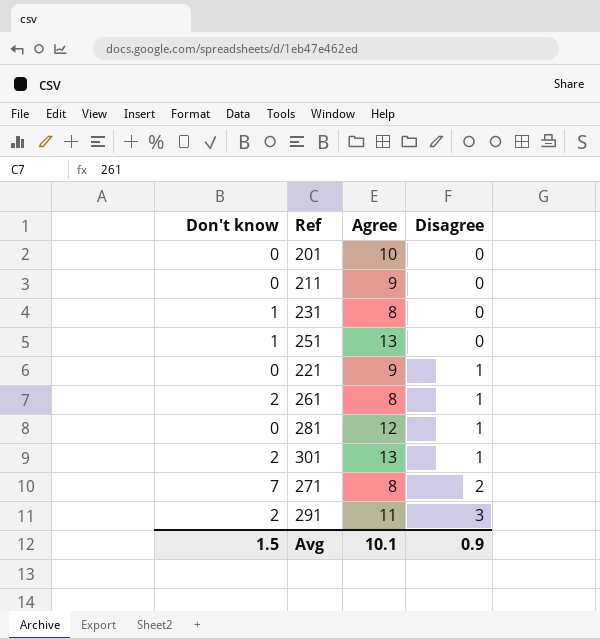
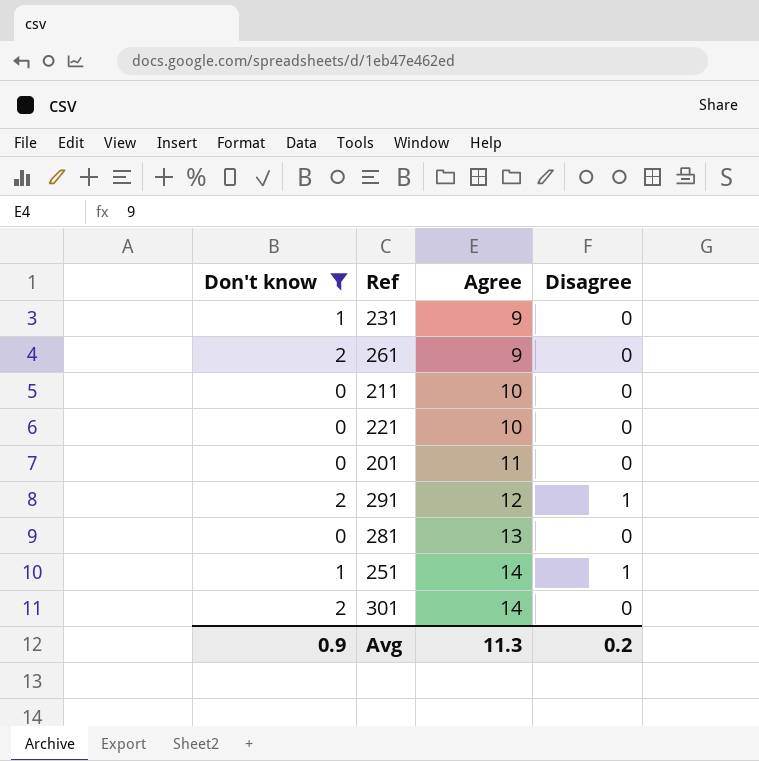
filter: none -> Don't know != 7
row order: Disagree ascending -> Agree ascending
231 | Agree: 8 -> 9
261 | Agree: 8 -> 9
261 | Disagree: 1 -> 0
211 | Agree: 9 -> 10
221 | Agree: 9 -> 10
221 | Disagree: 1 -> 0
201 | Agree: 10 -> 11
291 | Agree: 11 -> 12
291 | Disagree: 3 -> 1
281 | Agree: 12 -> 13
281 | Disagree: 1 -> 0
251 | Agree: 13 -> 14
251 | Disagree: 0 -> 1
301 | Agree: 13 -> 14
301 | Disagree: 1 -> 0
Avg | Don't know: 1.5 -> 0.9
Avg | Agree: 10.1 -> 11.3
Avg | Disagree: 0.9 -> 0.2

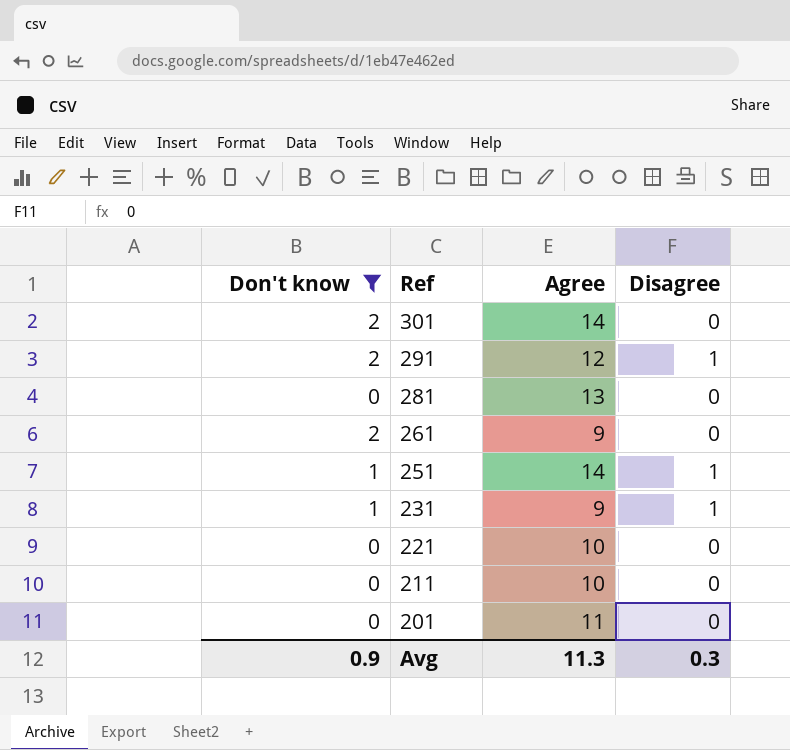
row order: Agree ascending -> Ref descending
231 | Disagree: 0 -> 1
Avg | Disagree: 0.2 -> 0.3

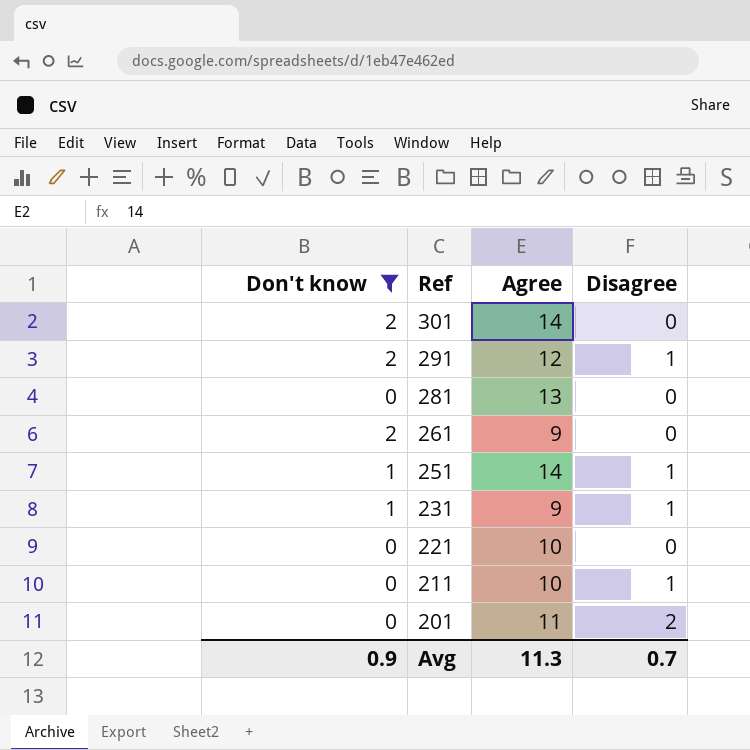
211 | Disagree: 0 -> 1
201 | Disagree: 0 -> 2
Avg | Disagree: 0.3 -> 0.7

